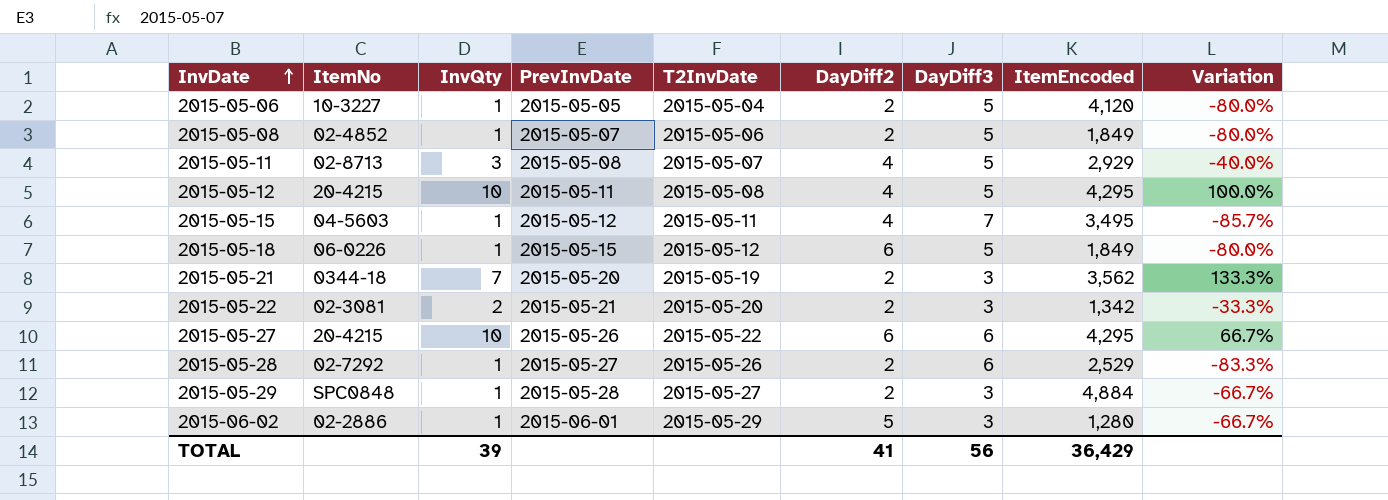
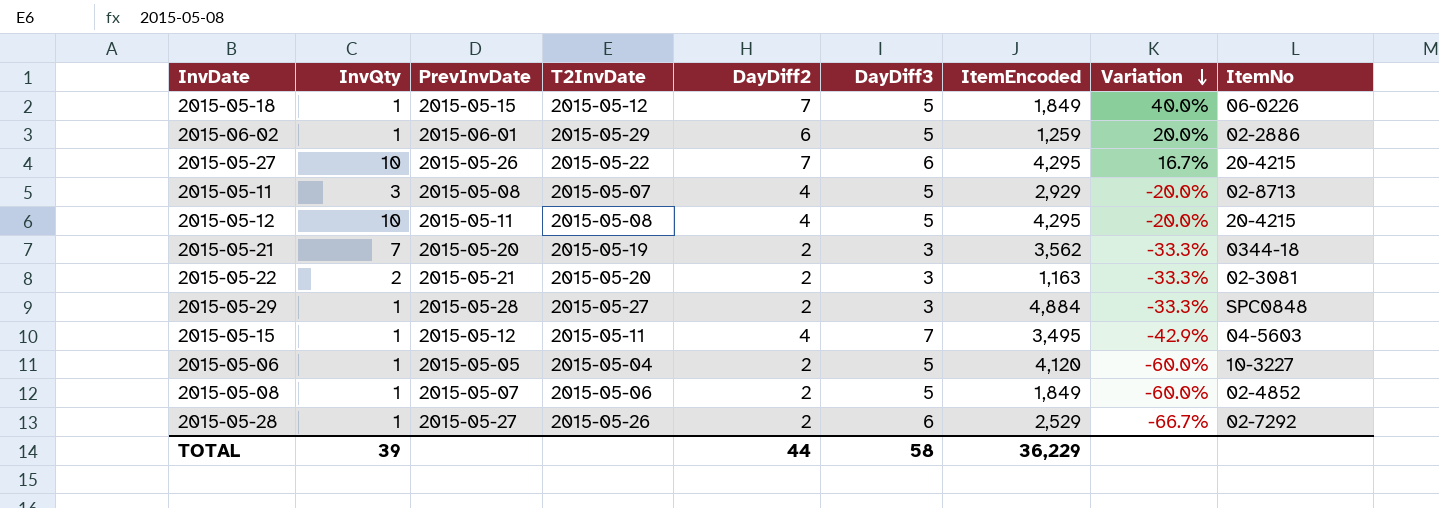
row order: InvDate ascending -> Variation descending
column Variation | formula: ([InvQty] - [DayDiff3]) / [DayDiff3] -> ([DayDiff2] - [DayDiff3]) / [DayDiff3]
column ItemNo | position: 2 -> 9
2015-05-18 | DayDiff2: 6 -> 7
2015-06-02 | DayDiff2: 5 -> 6
2015-06-02 | DayDiff3: 3 -> 5
2015-06-02 | ItemEncoded: 1,280 -> 1,259
2015-05-27 | DayDiff2: 6 -> 7
2015-05-22 | ItemEncoded: 1,342 -> 1,163
TOTAL | DayDiff2: 41 -> 44
TOTAL | DayDiff3: 56 -> 58
TOTAL | ItemEncoded: 36,429 -> 36,229

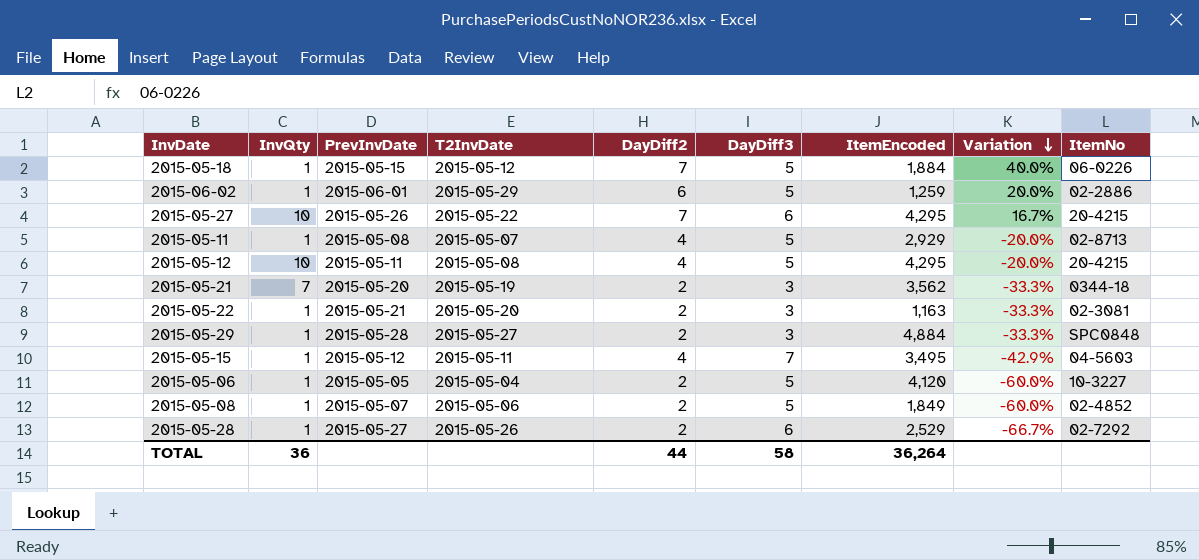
2015-05-18 | ItemEncoded: 1,849 -> 1,884
2015-05-11 | InvQty: 3 -> 1
2015-05-22 | InvQty: 2 -> 1
TOTAL | InvQty: 39 -> 36
TOTAL | ItemEncoded: 36,229 -> 36,264

